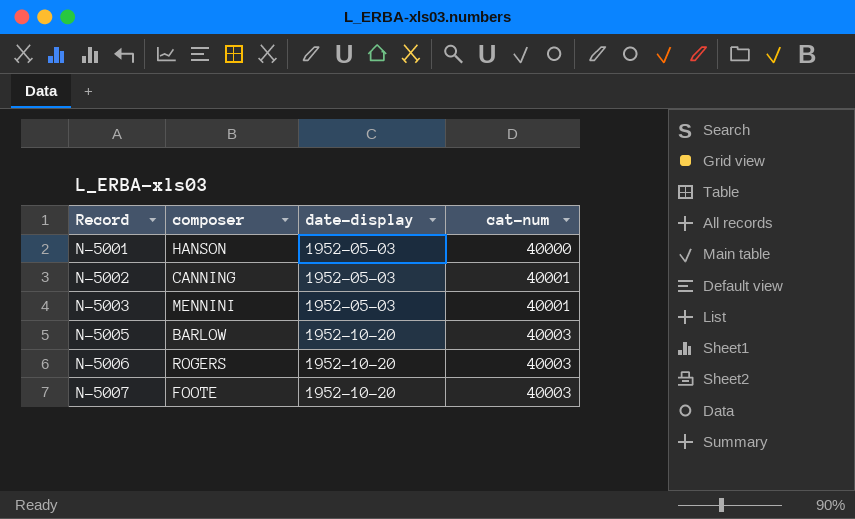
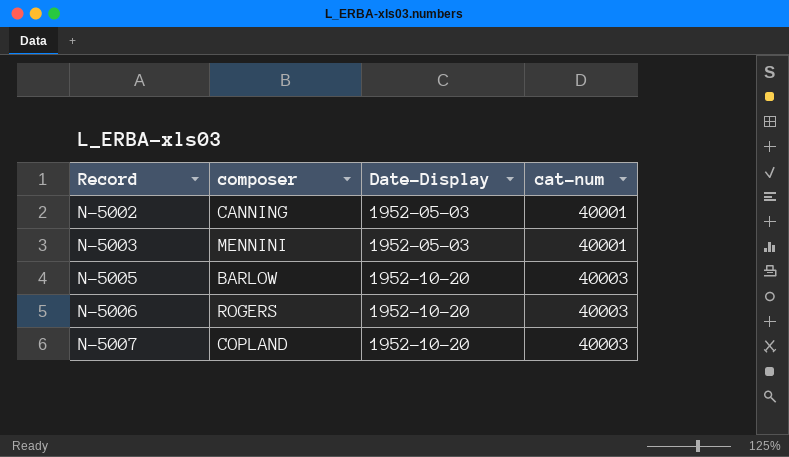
column name: date-display -> Date-Display
row N-5001: HANSON | 1952-05-03 | 40000 -> none
N-5007 | composer: FOOTE -> COPLAND

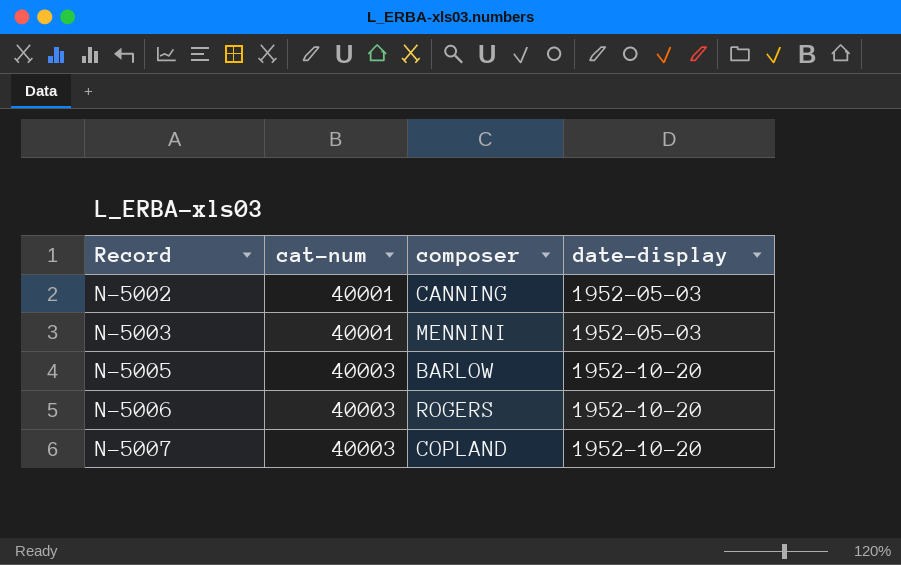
column cat-num | position: 4 -> 2
column name: Date-Display -> date-display

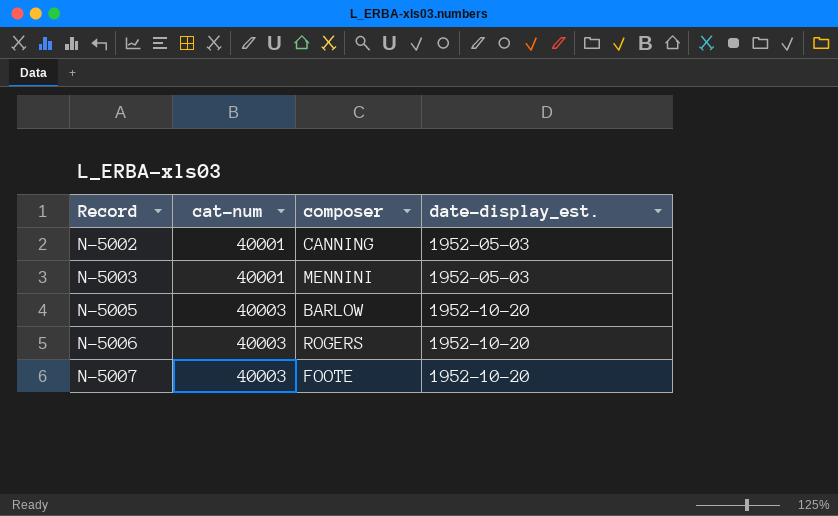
column name: date-display -> date-display_est.
N-5007 | composer: COPLAND -> FOOTE

